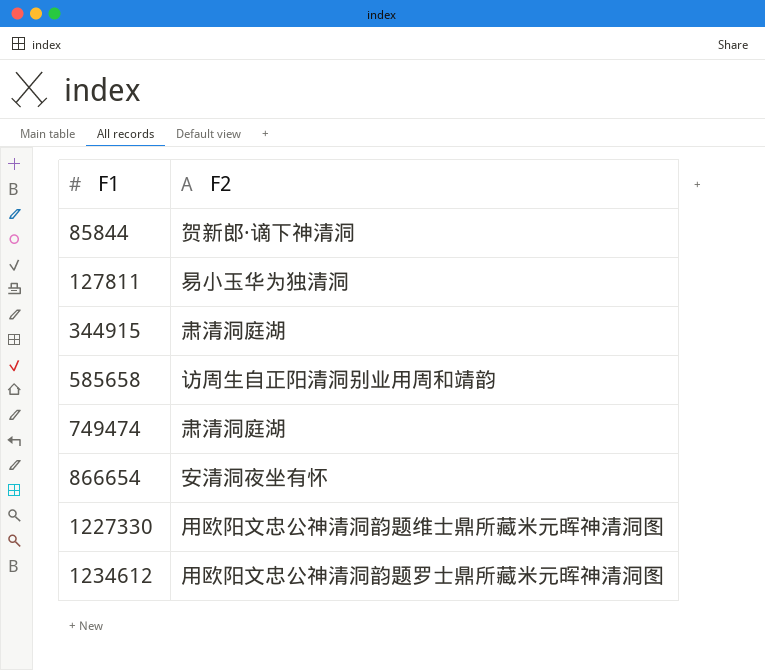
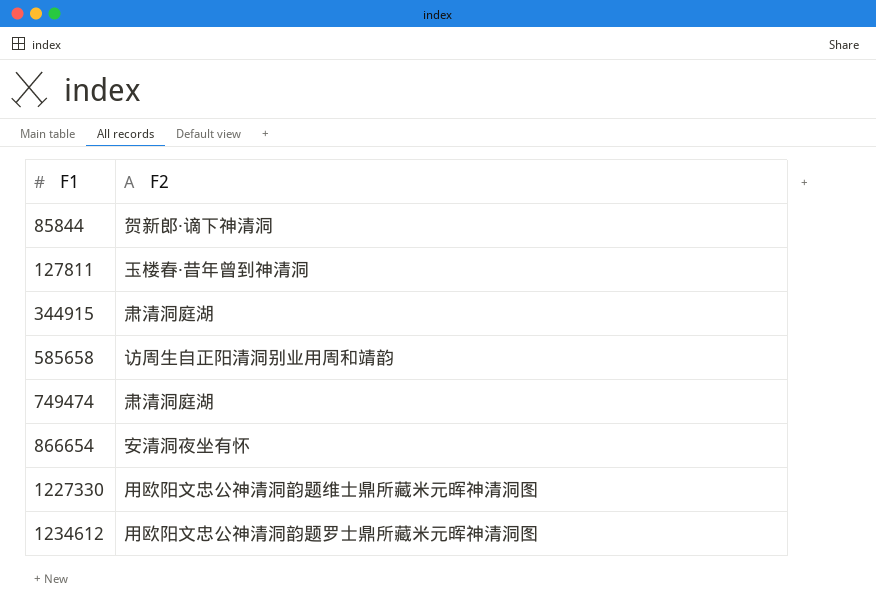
127811 | F2: 易小玉华为独清洞 -> 玉楼春·昔年曾到神清洞

